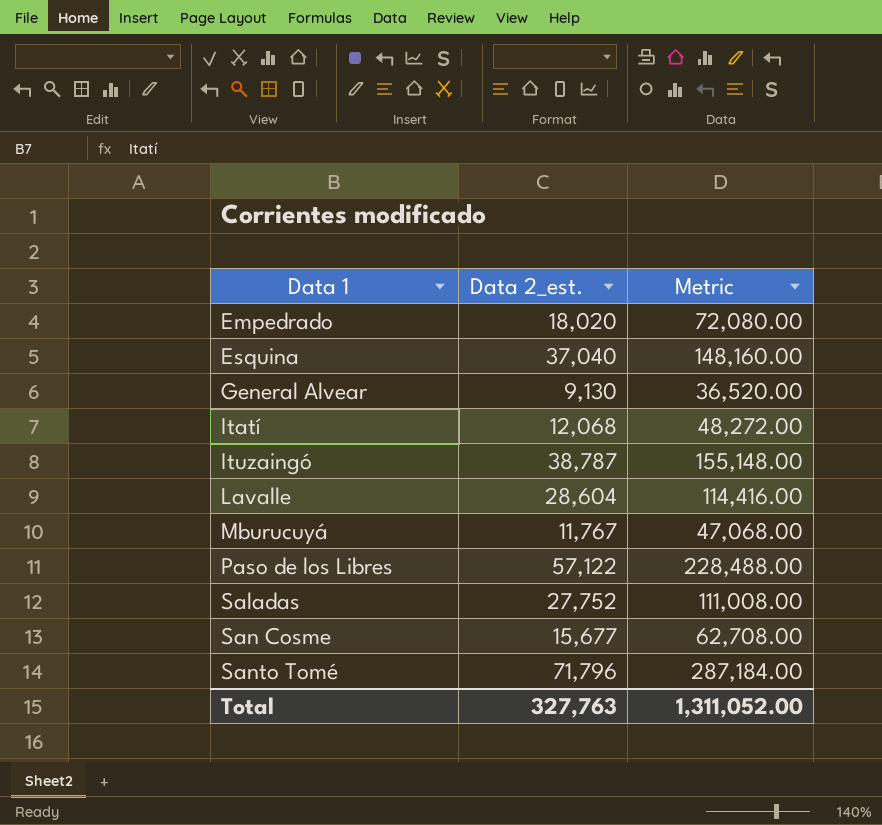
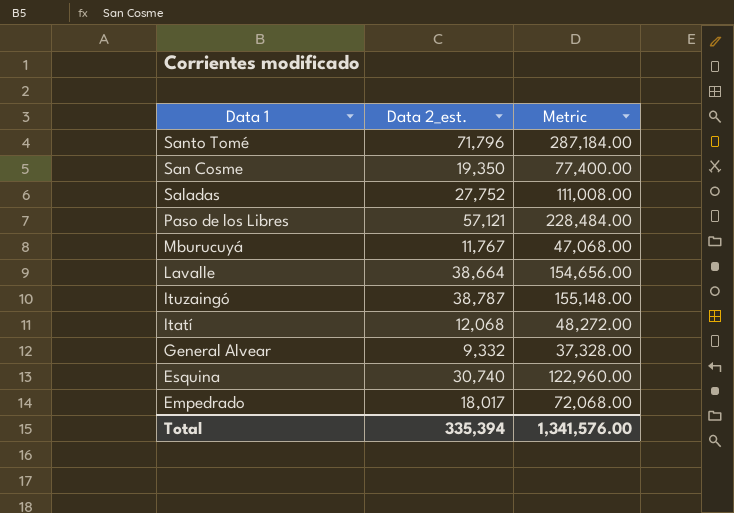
row order: Data 1 ascending -> Data 1 descending
San Cosme | Data 2_est.: 15,677 -> 19,350
San Cosme | Metric: 62,708.00 -> 77,400.00
Paso de los Libres | Data 2_est.: 57,122 -> 57,121
Paso de los Libres | Metric: 228,488.00 -> 228,484.00
Lavalle | Data 2_est.: 28,604 -> 38,664
Lavalle | Metric: 114,416.00 -> 154,656.00
General Alvear | Data 2_est.: 9,130 -> 9,332
General Alvear | Metric: 36,520.00 -> 37,328.00
Esquina | Data 2_est.: 37,040 -> 30,740
Esquina | Metric: 148,160.00 -> 122,960.00
Empedrado | Data 2_est.: 18,020 -> 18,017
Empedrado | Metric: 72,080.00 -> 72,068.00
Total | Data 2_est.: 327,763 -> 335,394
Total | Metric: 1,311,052.00 -> 1,341,576.00

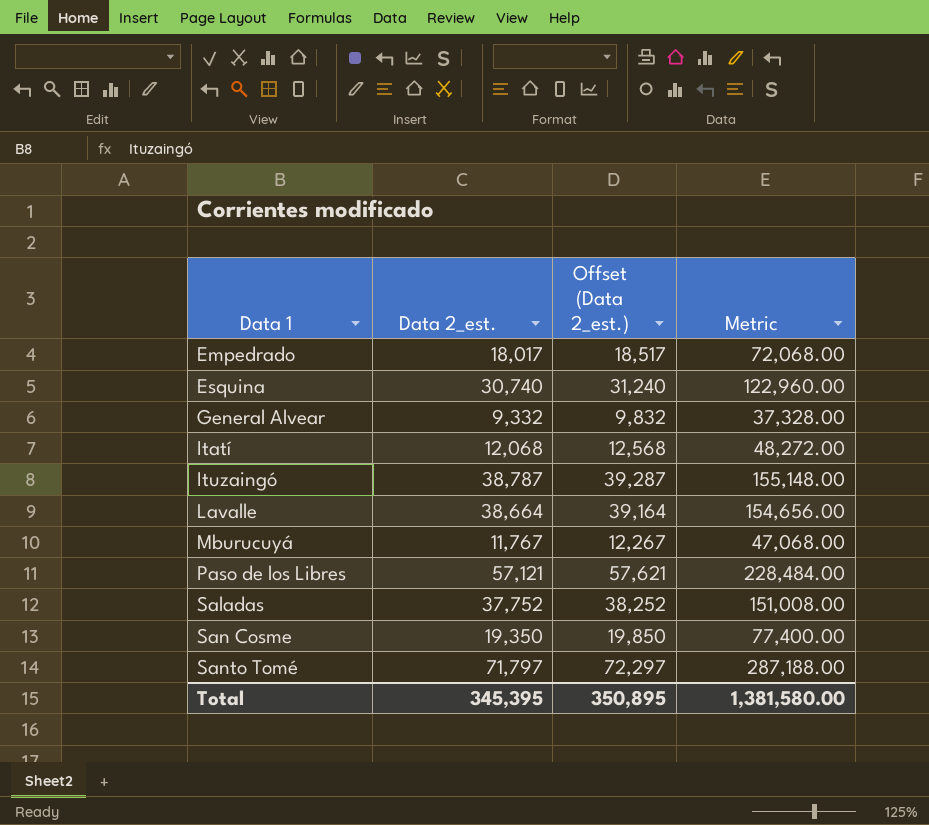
row order: Data 1 descending -> Data 1 ascending
column Offset (Data 2_est.) | formula: none -> [Data 2_est.] + 500
Saladas | Data 2_est.: 27,752 -> 37,752
Saladas | Metric: 111,008.00 -> 151,008.00
Santo Tomé | Data 2_est.: 71,796 -> 71,797
Santo Tomé | Metric: 287,184.00 -> 287,188.00
Total | Data 2_est.: 335,394 -> 345,395
Total | Metric: 1,341,576.00 -> 1,381,580.00

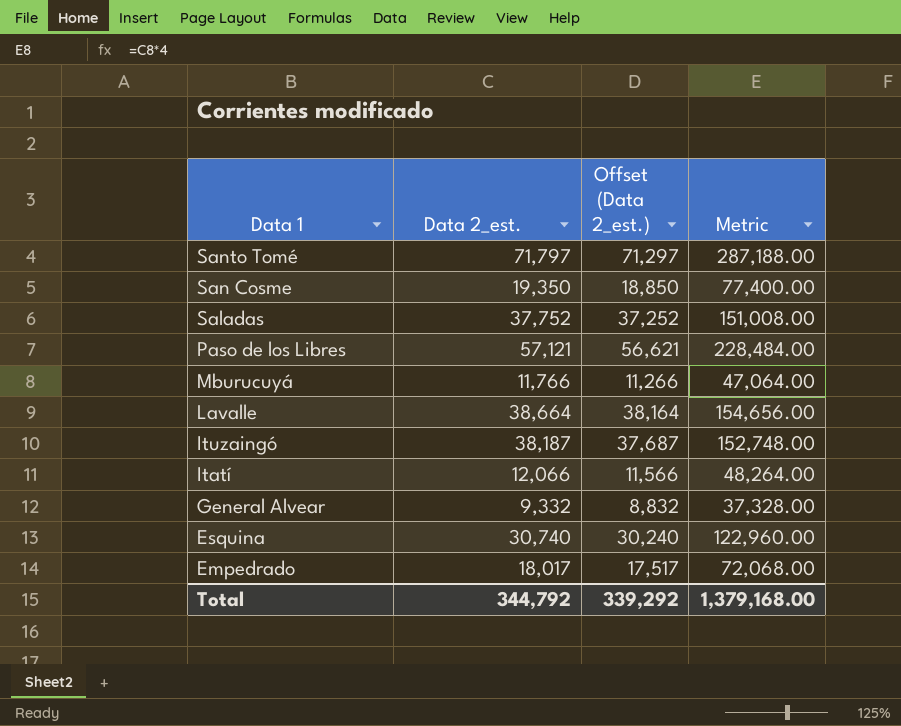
row order: Data 1 ascending -> Data 1 descending
column Offset (Data 2_est.) | formula: [Data 2_est.] + 500 -> [Data 2_est.] - 500
Mburucuyá | Data 2_est.: 11,767 -> 11,766
Mburucuyá | Metric: 47,068.00 -> 47,064.00
Ituzaingó | Data 2_est.: 38,787 -> 38,187
Ituzaingó | Metric: 155,148.00 -> 152,748.00
Itatí | Data 2_est.: 12,068 -> 12,066
Itatí | Metric: 48,272.00 -> 48,264.00
Total | Data 2_est.: 345,395 -> 344,792
Total | Offset (Data 2_est.): 350,895 -> 339,292
Total | Metric: 1,381,580.00 -> 1,379,168.00

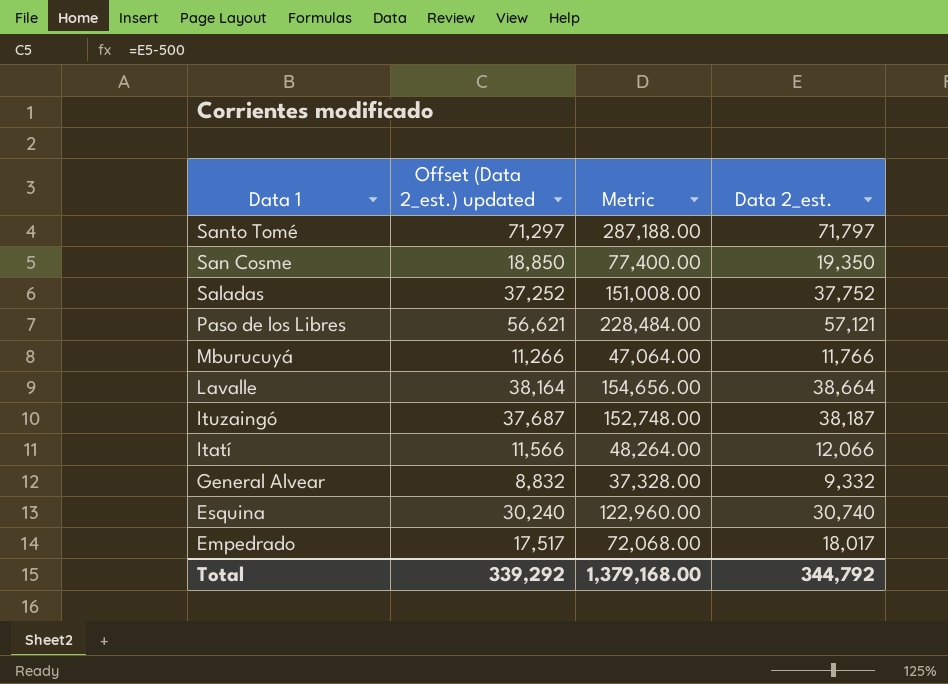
column name: Offset (Data 2_est.) -> Offset (Data 2_est.) updated
column Data 2_est. | position: 2 -> 4

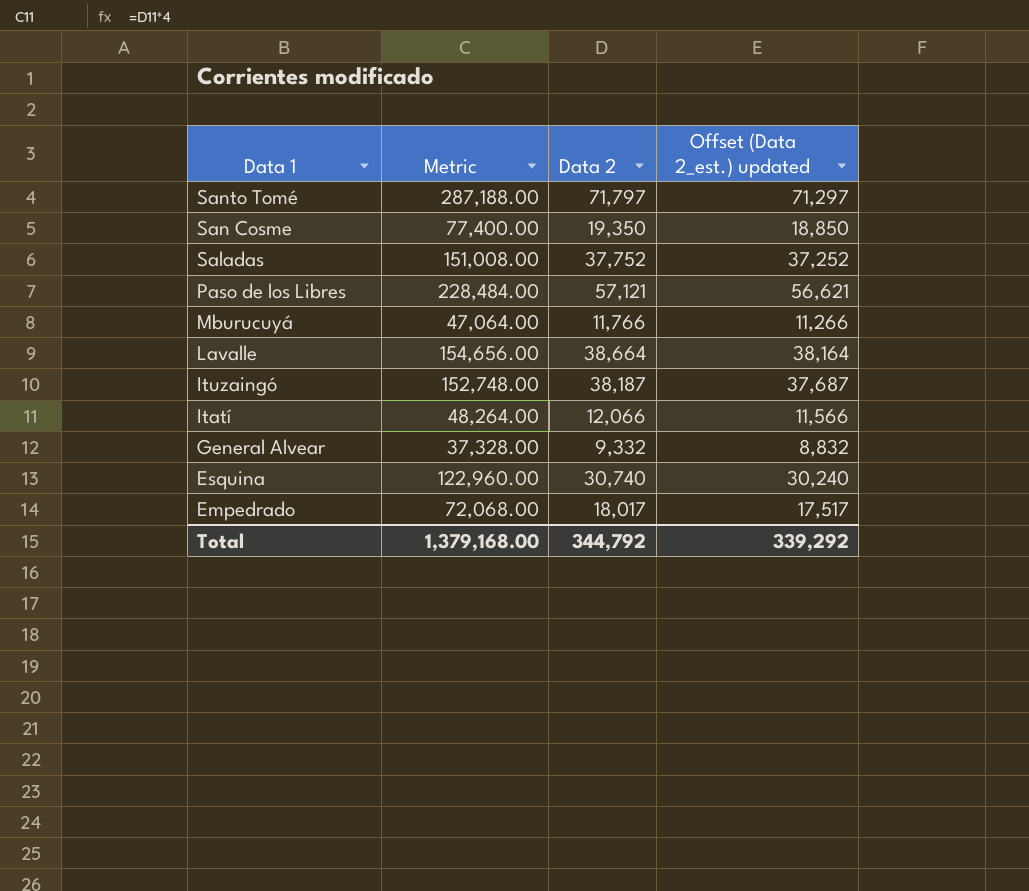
column name: Data 2_est. -> Data 2
column Offset (Data 2_est.) updated | position: 2 -> 4

